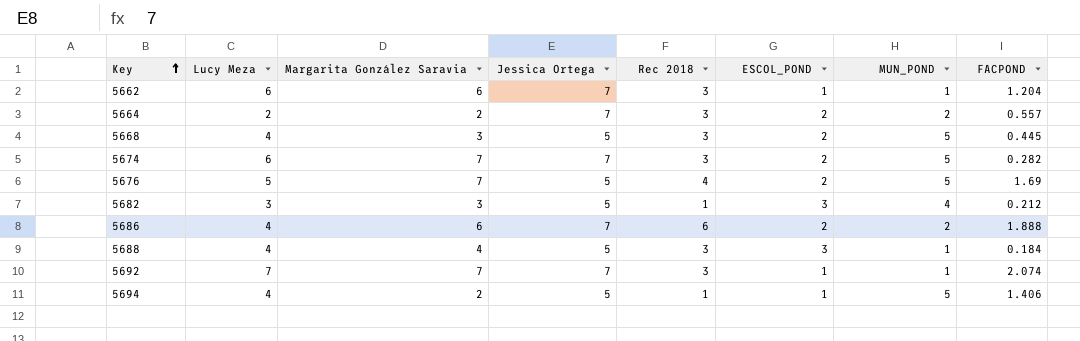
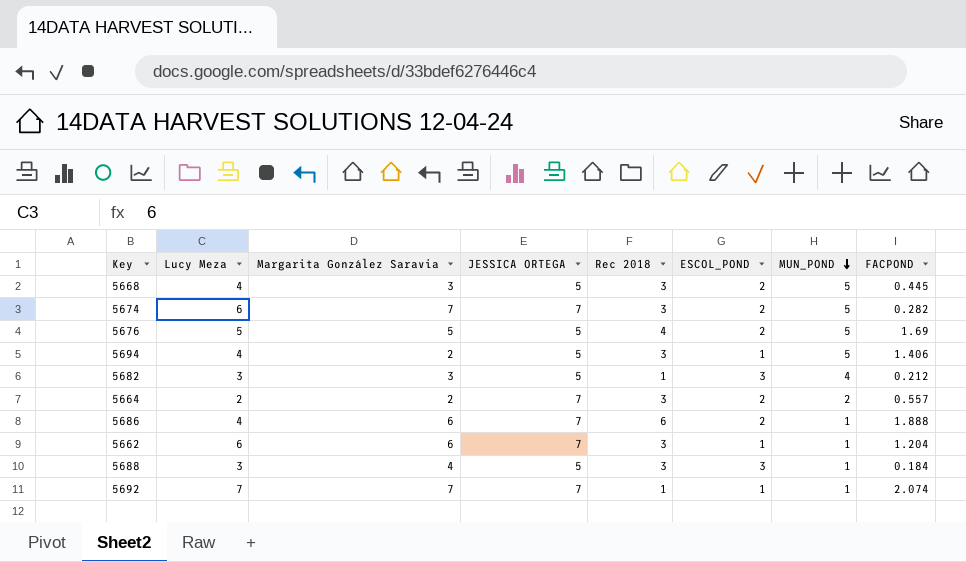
row order: Key ascending -> MUN_POND descending
column name: Jessica Ortega -> JESSICA ORTEGA
5676 | Margarita González Saravia: 7 -> 5
5694 | Rec 2018: 1 -> 3
5686 | MUN_POND: 2 -> 1
5688 | Lucy Meza: 4 -> 3
5692 | Rec 2018: 3 -> 1

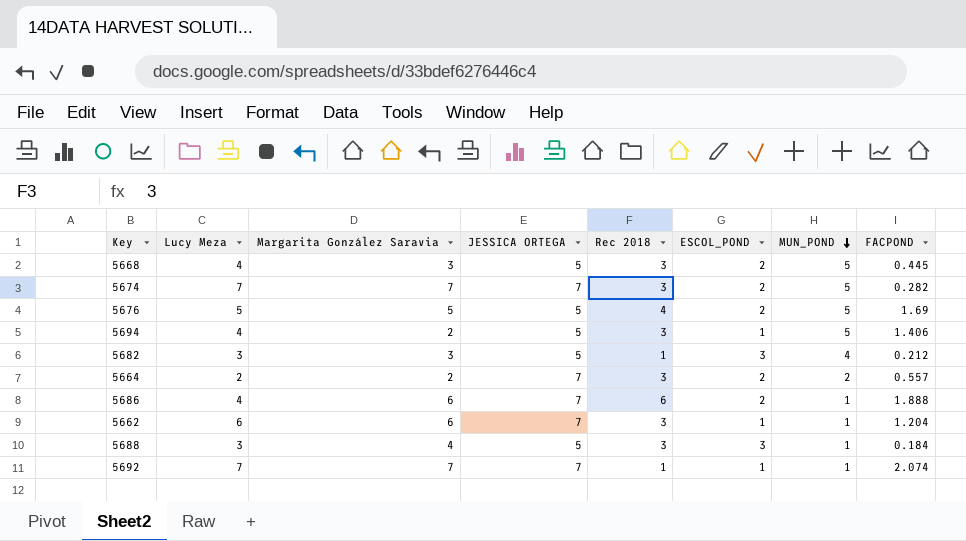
5674 | Lucy Meza: 6 -> 7

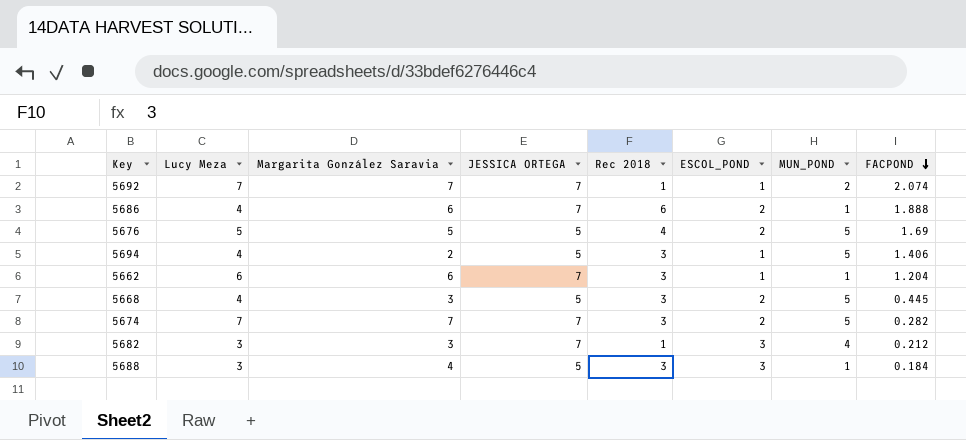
row order: MUN_POND descending -> FACPOND descending
row 5664: 2 | 2 | 7 | 3 | 2 | 2 | 0.557 -> none
5692 | MUN_POND: 1 -> 2
5682 | JESSICA ORTEGA: 5 -> 7

